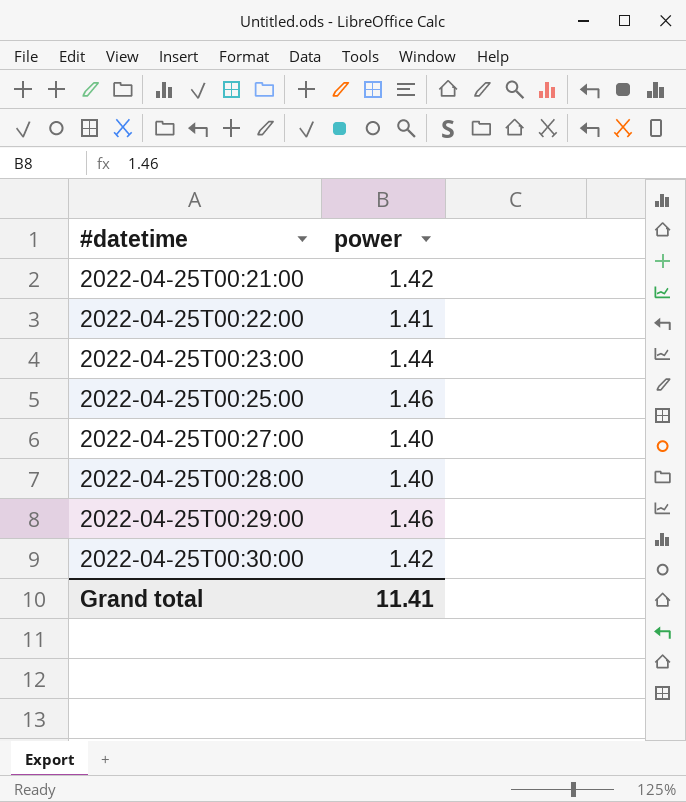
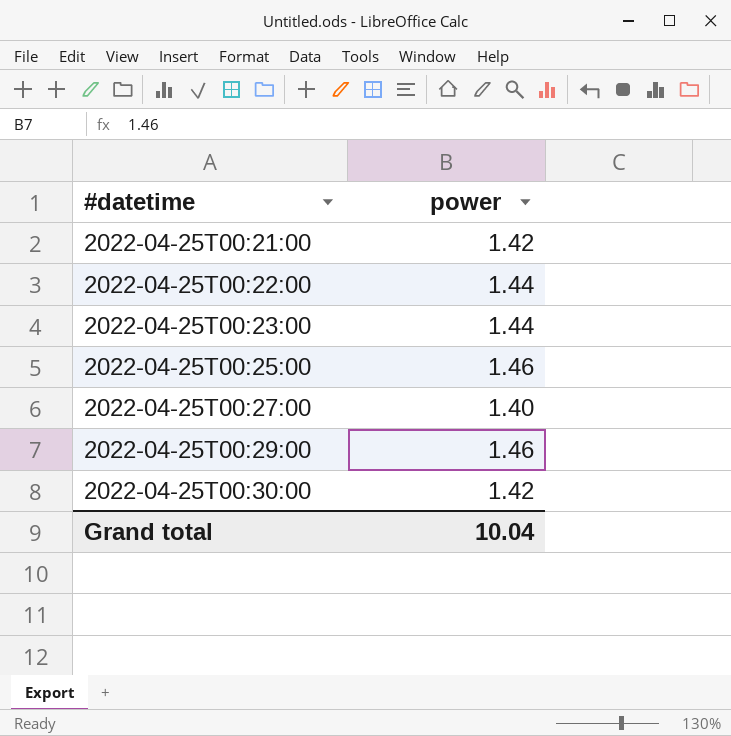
row 2022-04-25T00:28:00: 1.40 -> none
2022-04-25T00:22:00 | power: 1.41 -> 1.44
Grand total | power: 11.41 -> 10.04

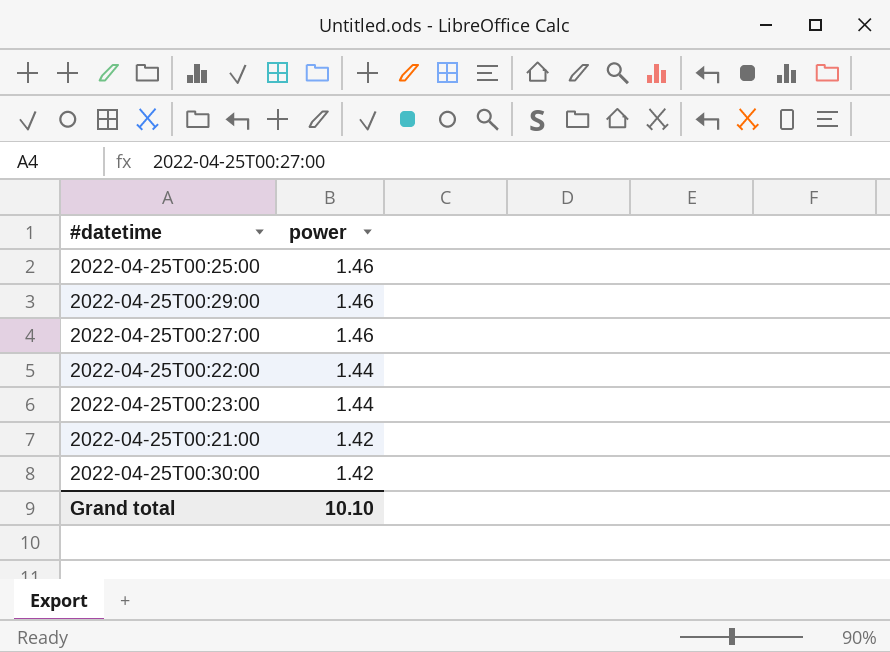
row order: #datetime ascending -> power descending
2022-04-25T00:27:00 | power: 1.40 -> 1.46
Grand total | power: 10.04 -> 10.10

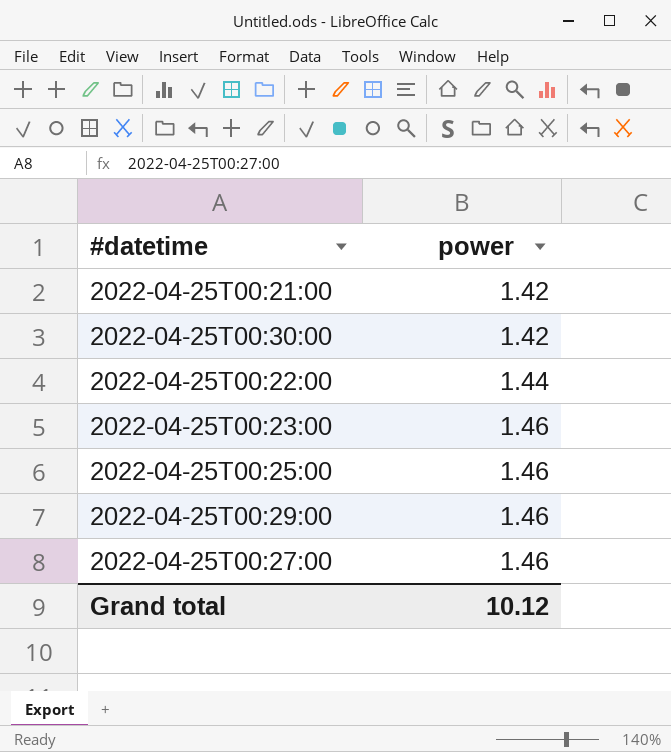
row order: power descending -> power ascending
2022-04-25T00:23:00 | power: 1.44 -> 1.46
Grand total | power: 10.10 -> 10.12

